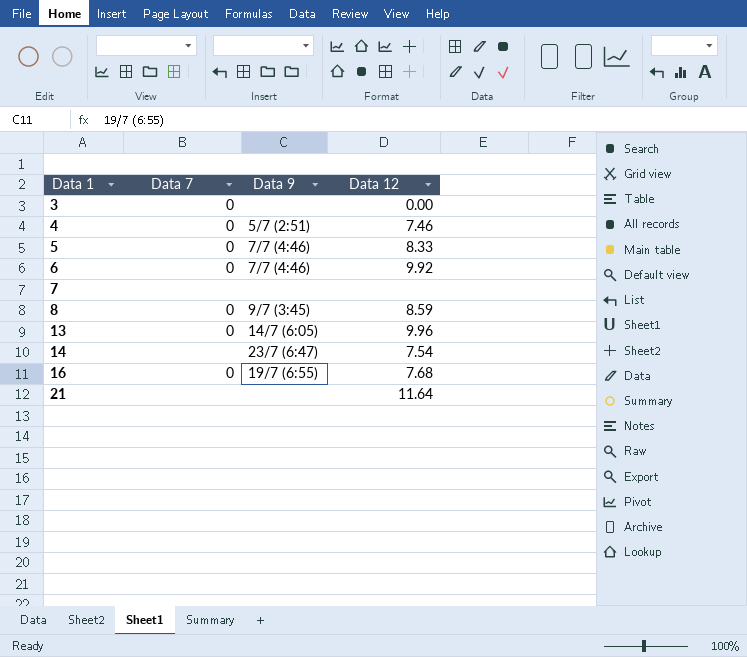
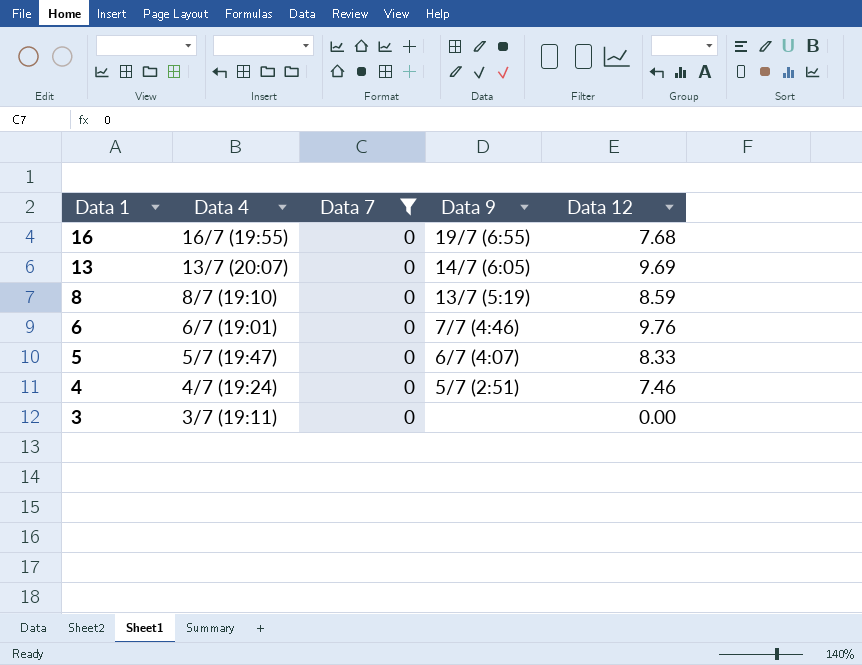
filter: none -> Data 7 = 0
row order: Data 1 ascending -> Data 1 descending
column Data 4 | position: none -> 2
13 | Data 12: 9.96 -> 9.69
8 | Data 9: 9/7 (3:45) -> 13/7 (5:19)
6 | Data 12: 9.92 -> 9.76
5 | Data 9: 7/7 (4:46) -> 6/7 (4:07)

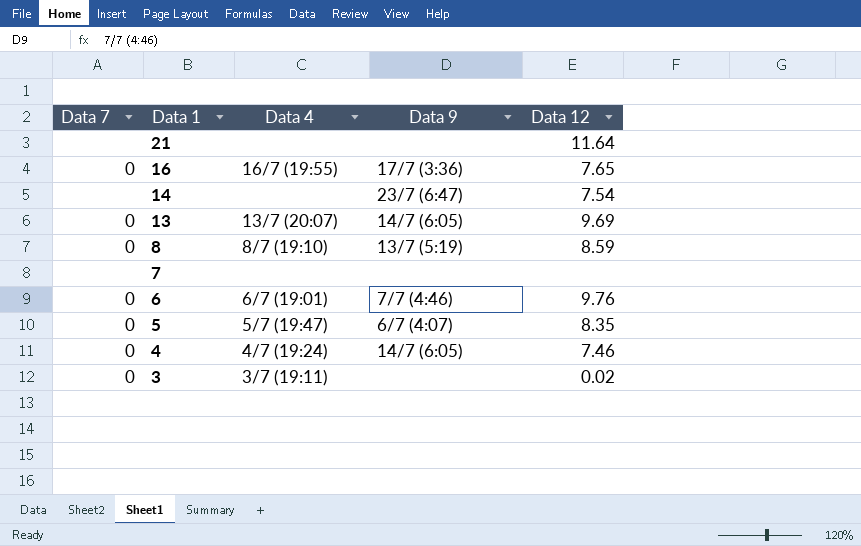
filter: Data 7 = 0 -> none
column Data 7 | position: 3 -> 1
16 | Data 9: 19/7 (6:55) -> 17/7 (3:36)
16 | Data 12: 7.68 -> 7.65
5 | Data 12: 8.33 -> 8.35
4 | Data 9: 5/7 (2:51) -> 14/7 (6:05)
3 | Data 12: 0.00 -> 0.02

